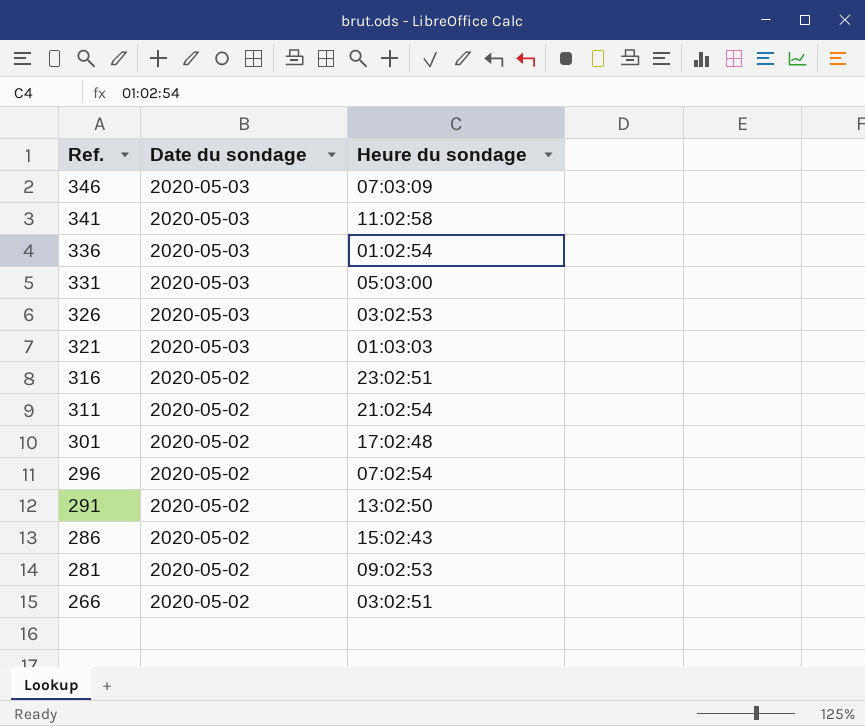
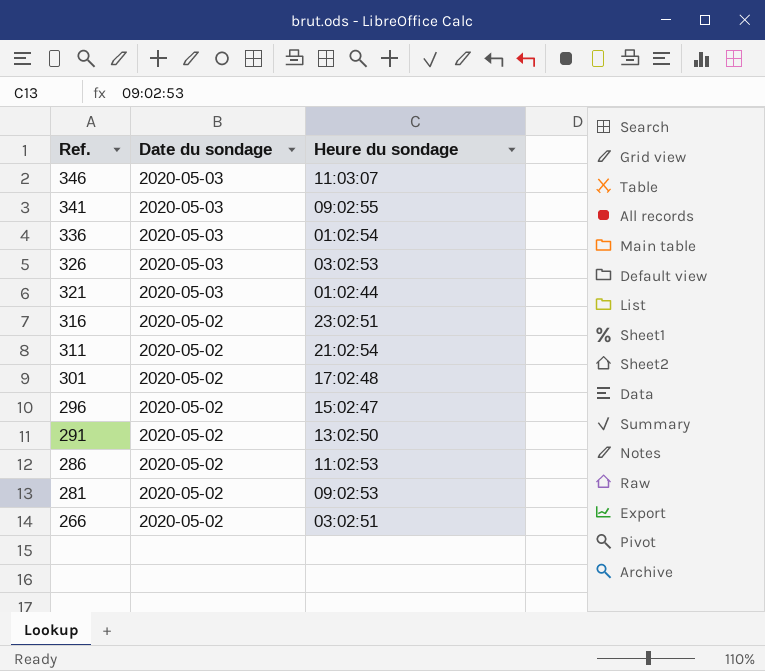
row 331: 2020-05-03 | 05:03:00 -> none
346 | Heure du sondage: 07:03:09 -> 11:03:07
341 | Heure du sondage: 11:02:58 -> 09:02:55
321 | Heure du sondage: 01:03:03 -> 01:02:44
296 | Heure du sondage: 07:02:54 -> 15:02:47
286 | Heure du sondage: 15:02:43 -> 11:02:53

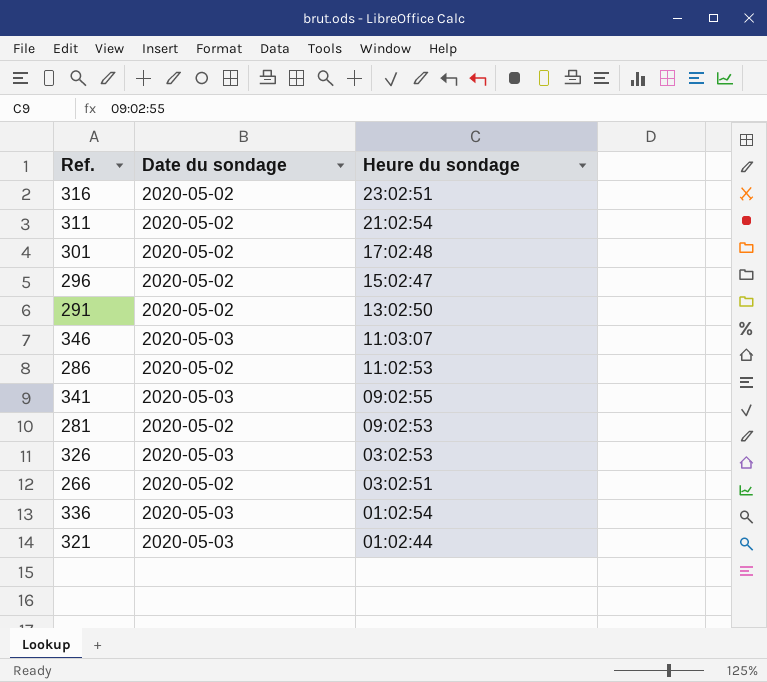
row order: Ref. descending -> Heure du sondage descending

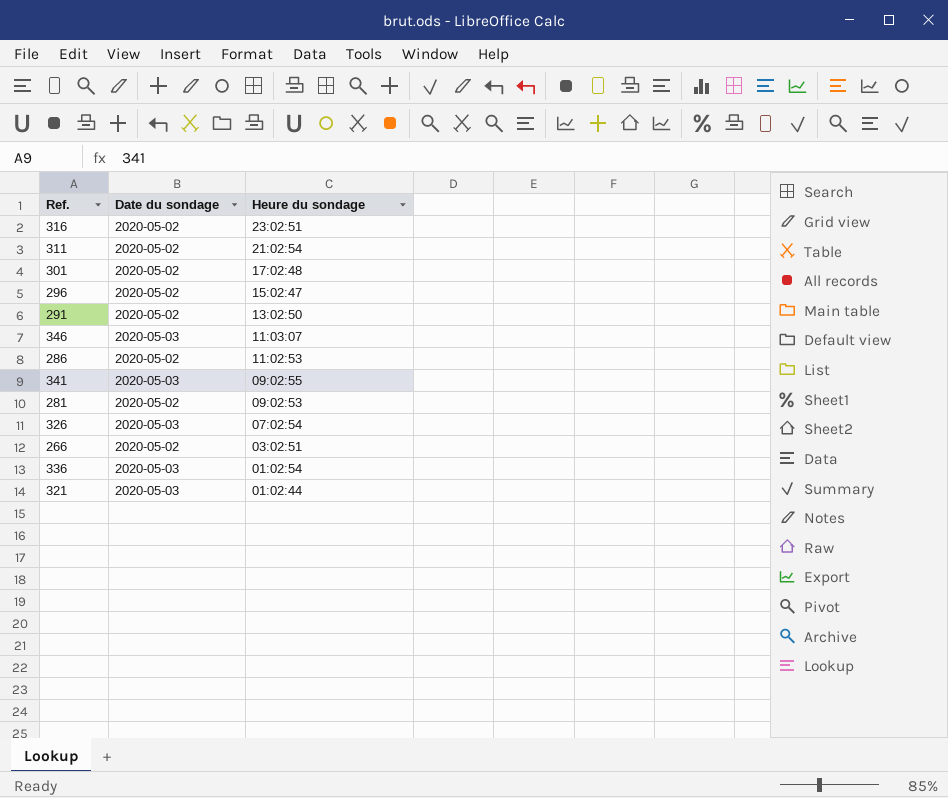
326 | Heure du sondage: 03:02:53 -> 07:02:54

